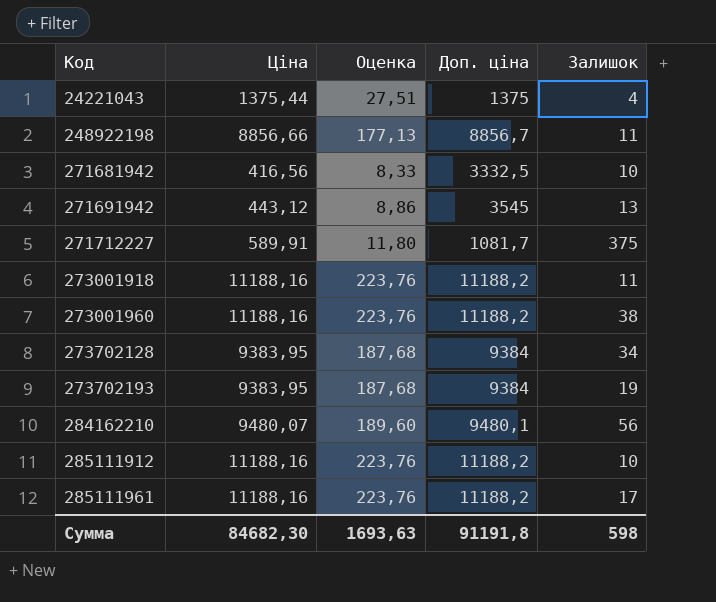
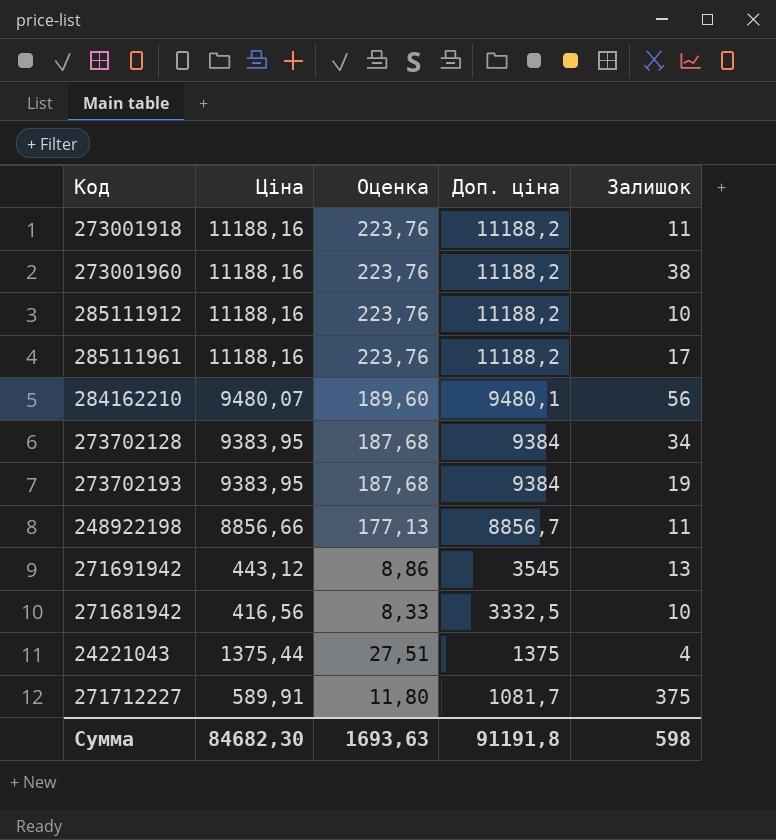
row order: Код ascending -> Доп. ціна descending

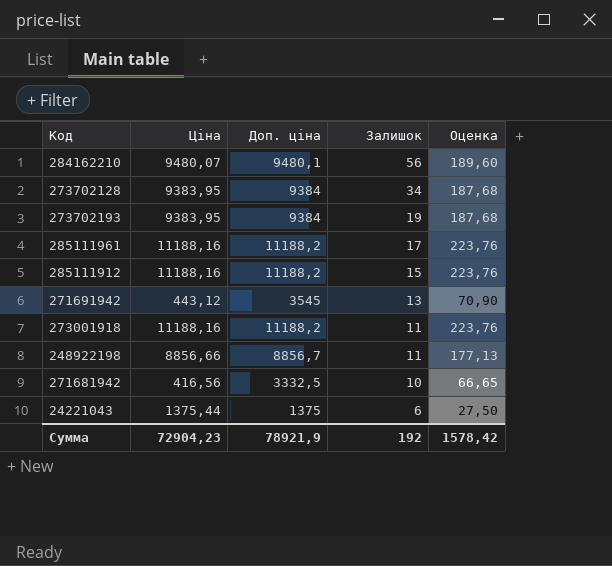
row order: Доп. ціна descending -> Залишок descending
column Оценка | formula: [Ціна] * 0,02 -> [Доп. ціна] * 0,02
column Оценка | position: 3 -> 5
row 273001960: 11188,16 | 223,76 | 11188,2 | 38 -> none
row 271712227: 589,91 | 11,80 | 1081,7 | 375 -> none
285111912 | Залишок: 10 -> 15
24221043 | Залишок: 4 -> 6
Сумма | Ціна: 84682,30 -> 72904,23
Сумма | Доп. ціна: 91191,8 -> 78921,9
Сумма | Залишок: 598 -> 192
Сумма | Оценка: 1693,63 -> 1578,42

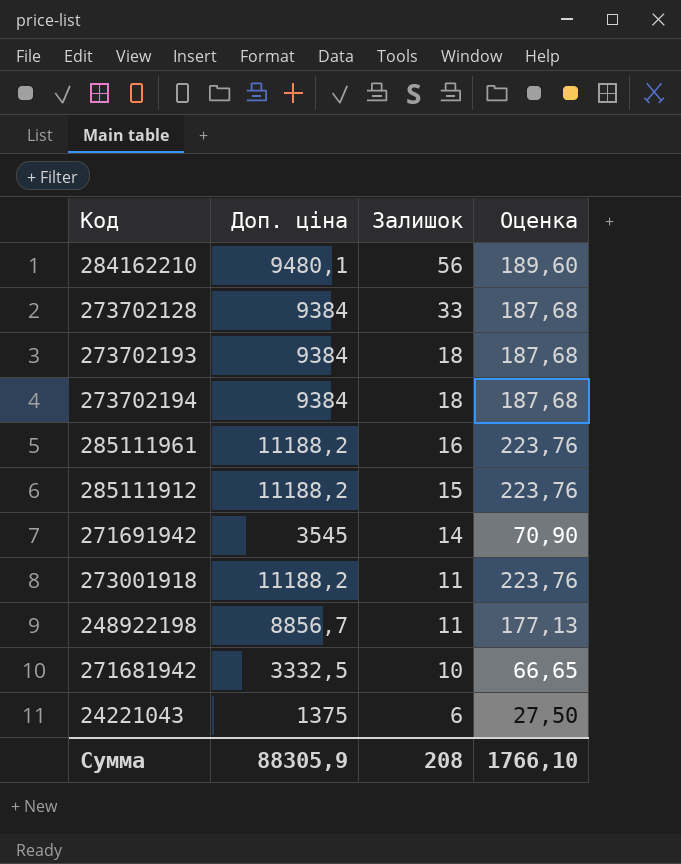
column Ціна | position: 2 -> none
273702128 | Залишок: 34 -> 33
273702193 | Залишок: 19 -> 18
row 273702194: none -> 9384 | 18 | 187,68
285111961 | Залишок: 17 -> 16
271691942 | Залишок: 13 -> 14
Сумма | Доп. ціна: 78921,9 -> 88305,9
Сумма | Залишок: 192 -> 208
Сумма | Оценка: 1578,42 -> 1766,10

